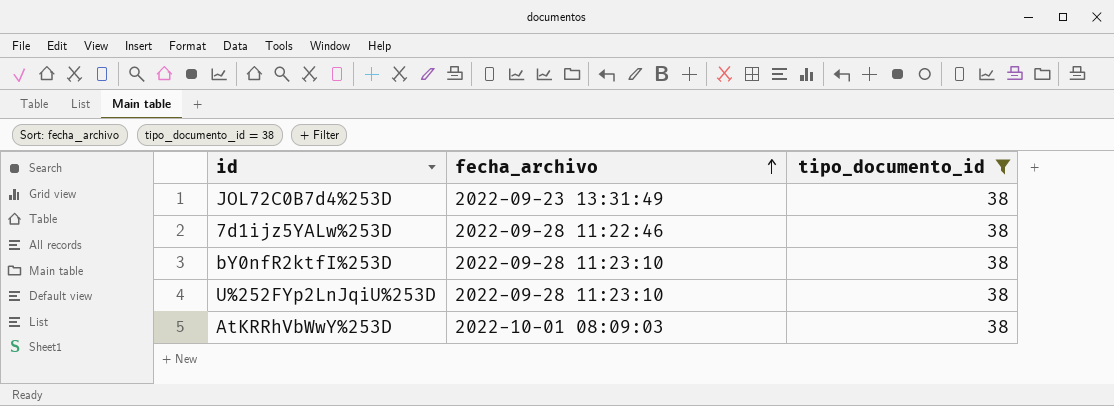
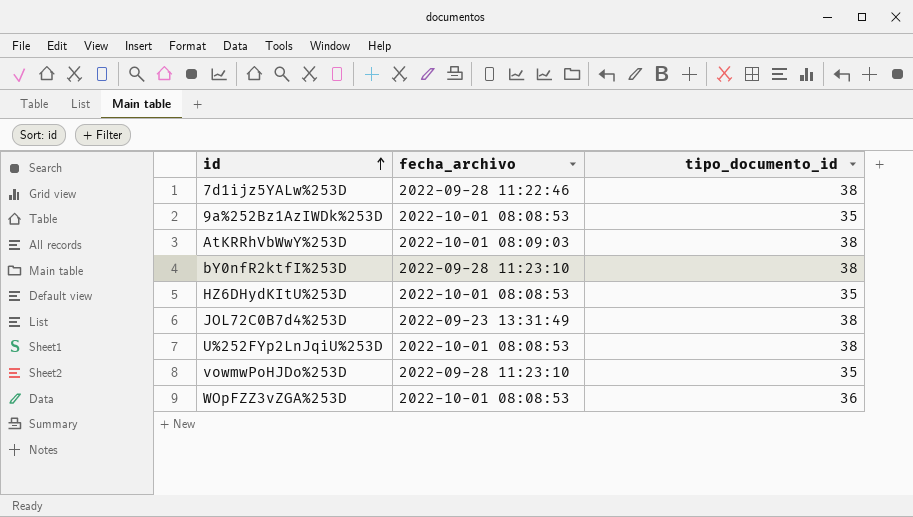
filter: tipo_documento_id = 38 -> none
row order: fecha_archivo ascending -> id ascending
U%252FYp2LnJqiU%253D | fecha_archivo: 2022-09-28 11:23:10 -> 2022-10-01 08:08:53

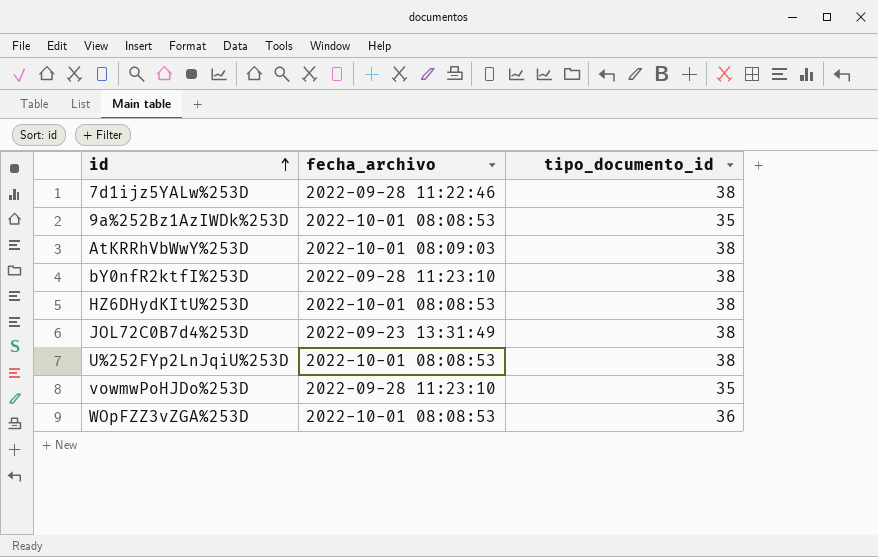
HZ6DHydKItU%253D | tipo_documento_id: 35 -> 38

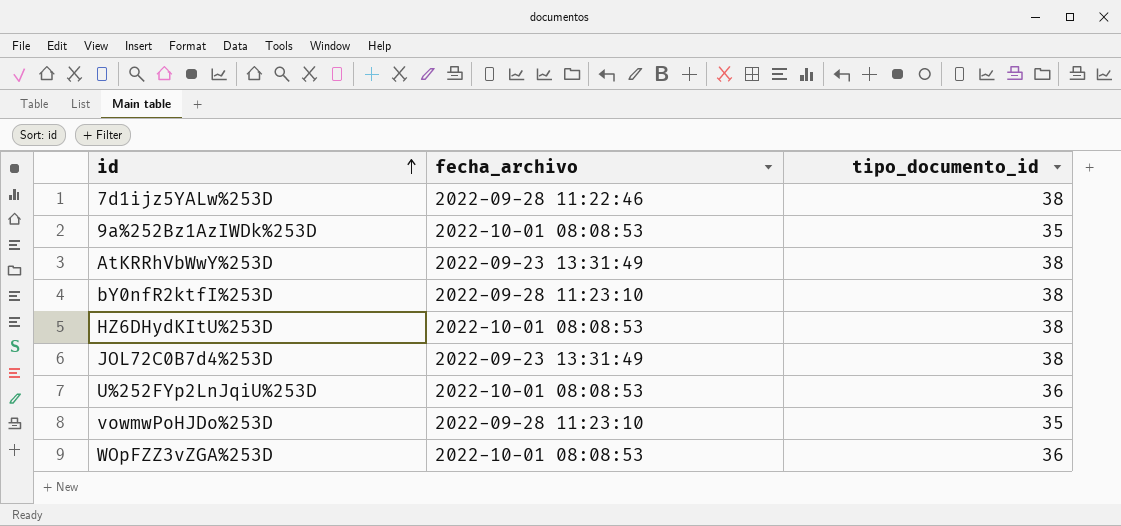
AtKRRhVbWwY%253D | fecha_archivo: 2022-10-01 08:09:03 -> 2022-09-23 13:31:49
U%252FYp2LnJqiU%253D | tipo_documento_id: 38 -> 36

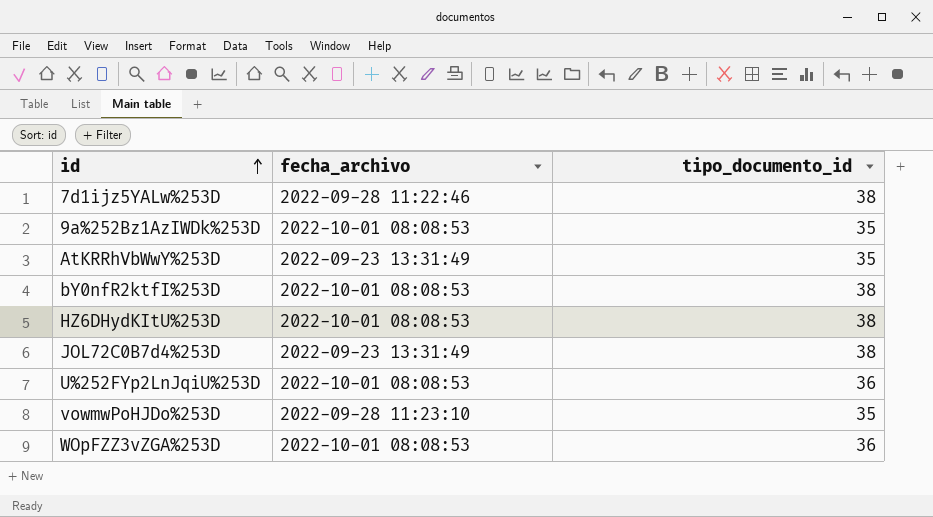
AtKRRhVbWwY%253D | tipo_documento_id: 38 -> 35
bY0nfR2ktfI%253D | fecha_archivo: 2022-09-28 11:23:10 -> 2022-10-01 08:08:53

